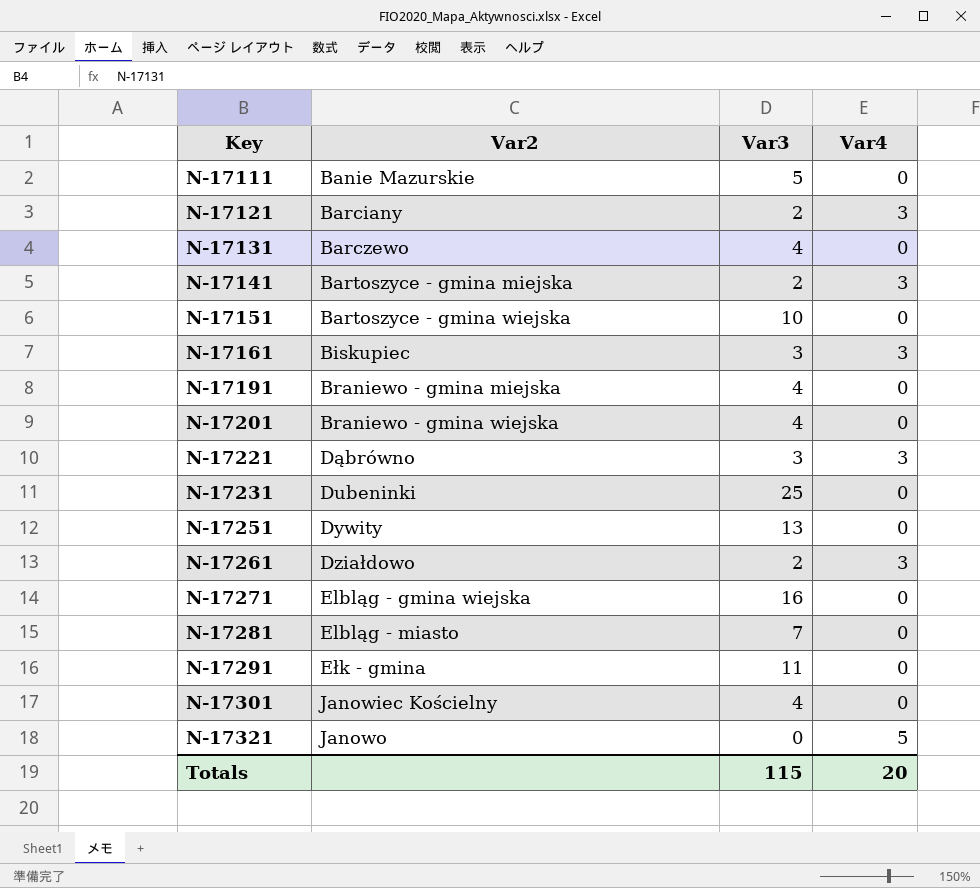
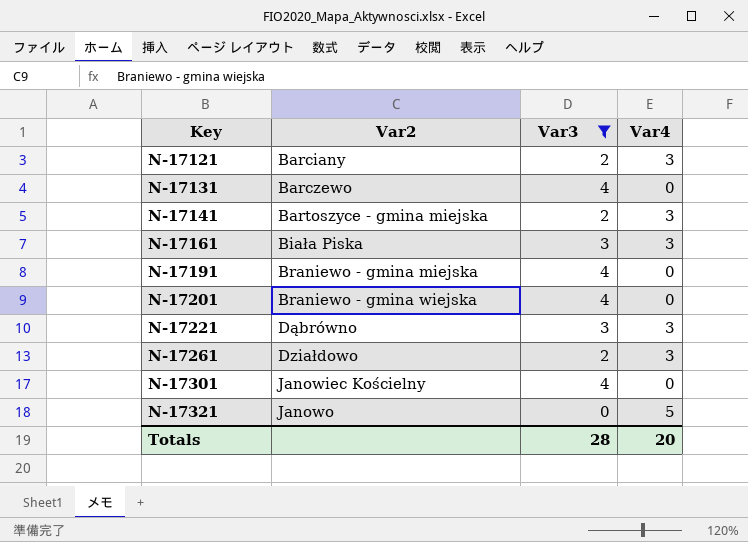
filter: none -> Var3 <= 4
N-17161 | Var2: Biskupiec -> Biała Piska
Totals | Var3: 115 -> 28

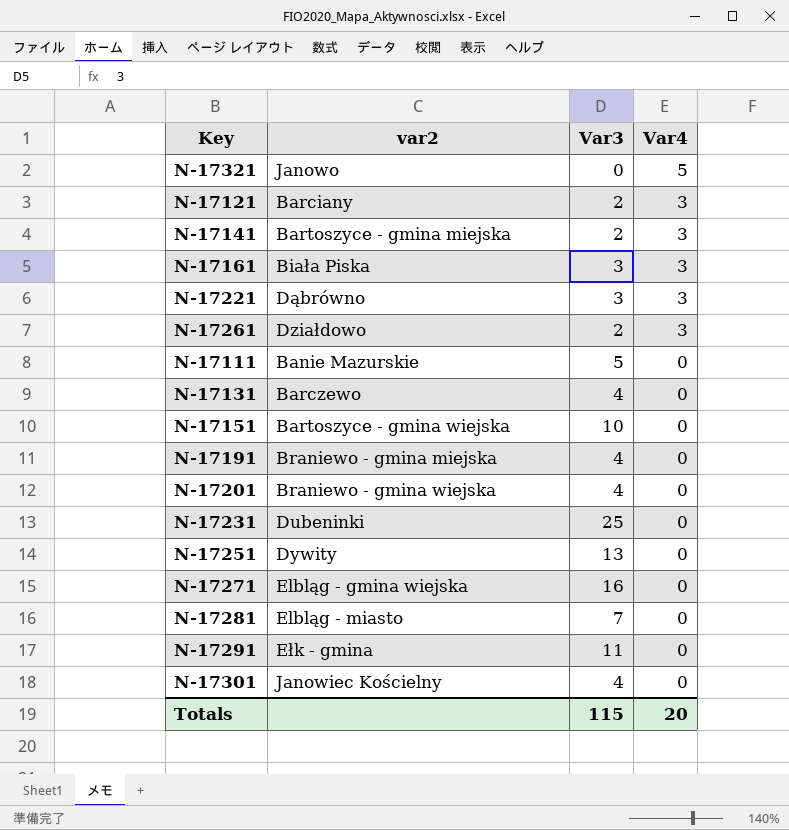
filter: Var3 <= 4 -> none
row order: Key ascending -> Var4 descending
column name: Var2 -> var2
Totals | Var3: 28 -> 115

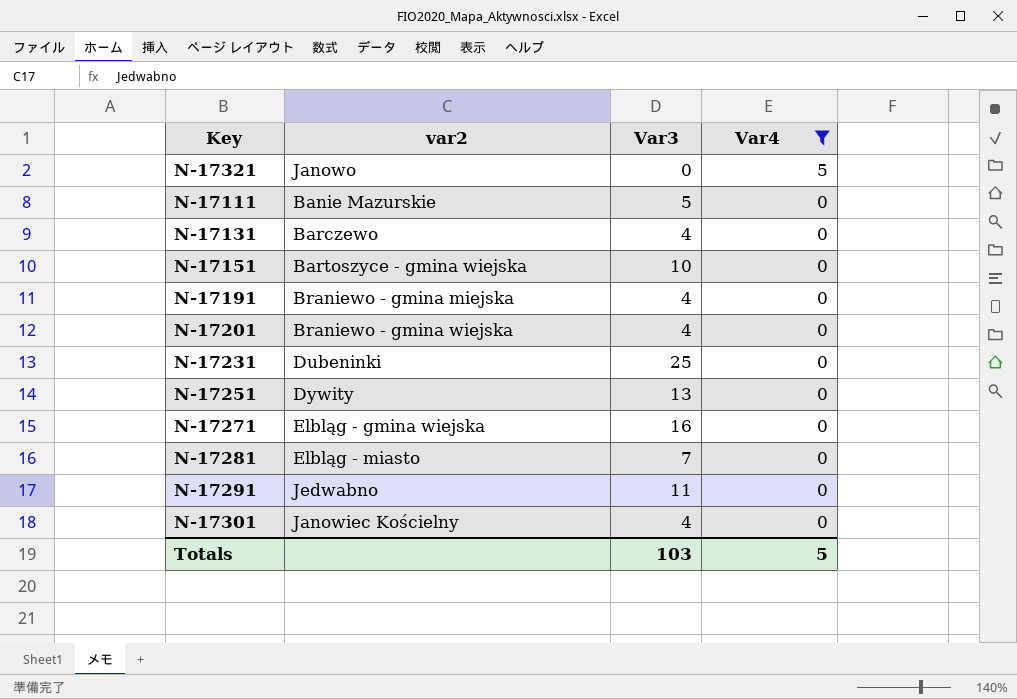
filter: none -> Var4 != 3
N-17291 | var2: Ełk - gmina -> Jedwabno
Totals | Var3: 115 -> 103
Totals | Var4: 20 -> 5

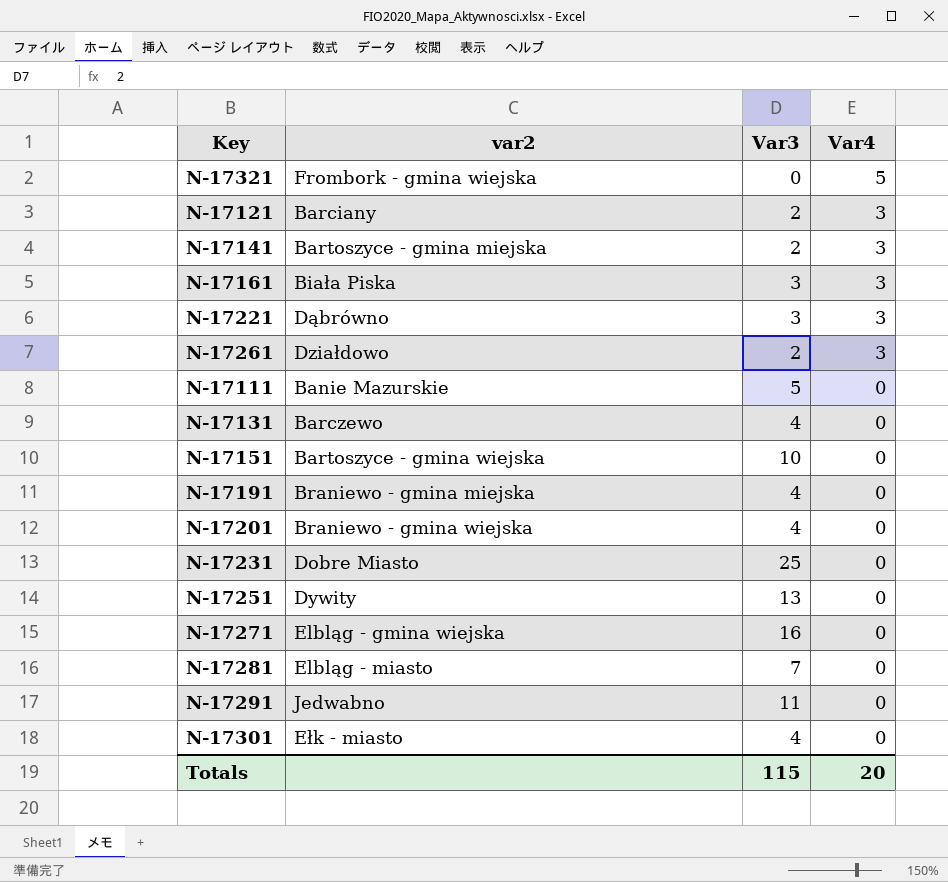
filter: Var4 != 3 -> none
N-17321 | var2: Janowo -> Frombork - gmina wiejska
N-17231 | var2: Dubeninki -> Dobre Miasto
N-17301 | var2: Janowiec Kościelny -> Ełk - miasto
Totals | Var3: 103 -> 115
Totals | Var4: 5 -> 20

